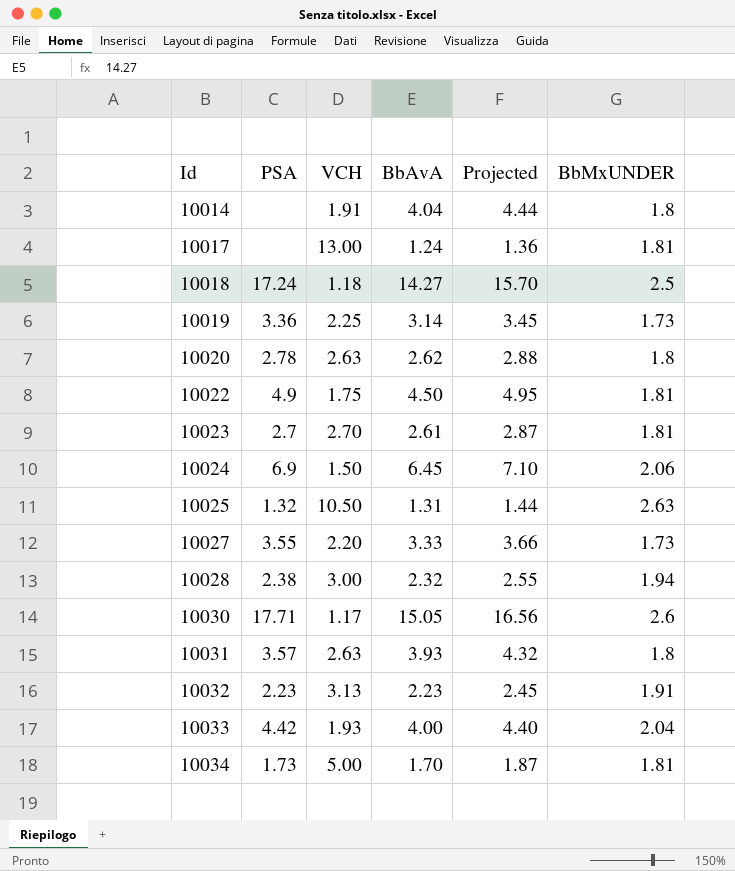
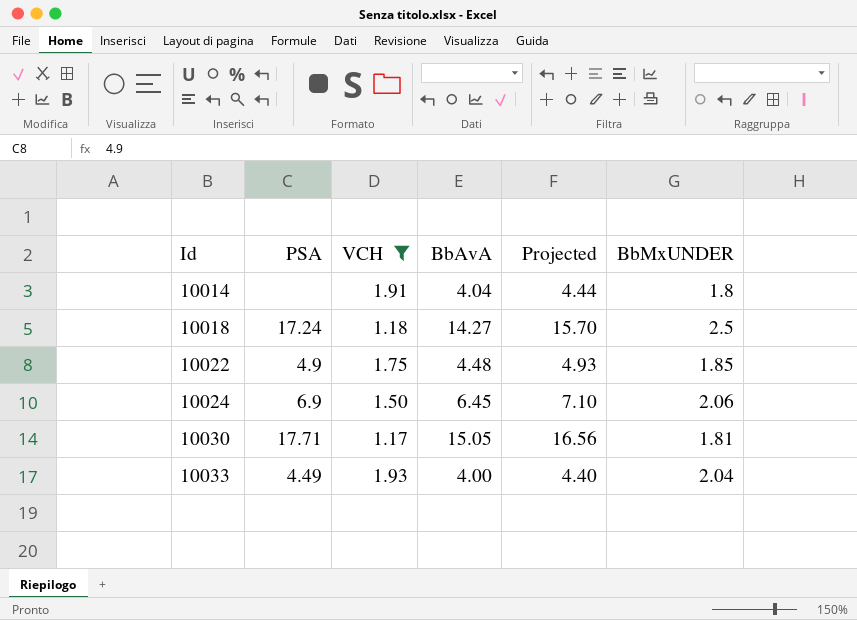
filter: none -> VCH <= 1.93
10022 | BbAvA: 4.50 -> 4.48
10022 | Projected: 4.95 -> 4.93
10022 | BbMxUNDER: 1.81 -> 1.85
10030 | BbMxUNDER: 2.6 -> 1.81
10033 | PSA: 4.42 -> 4.49

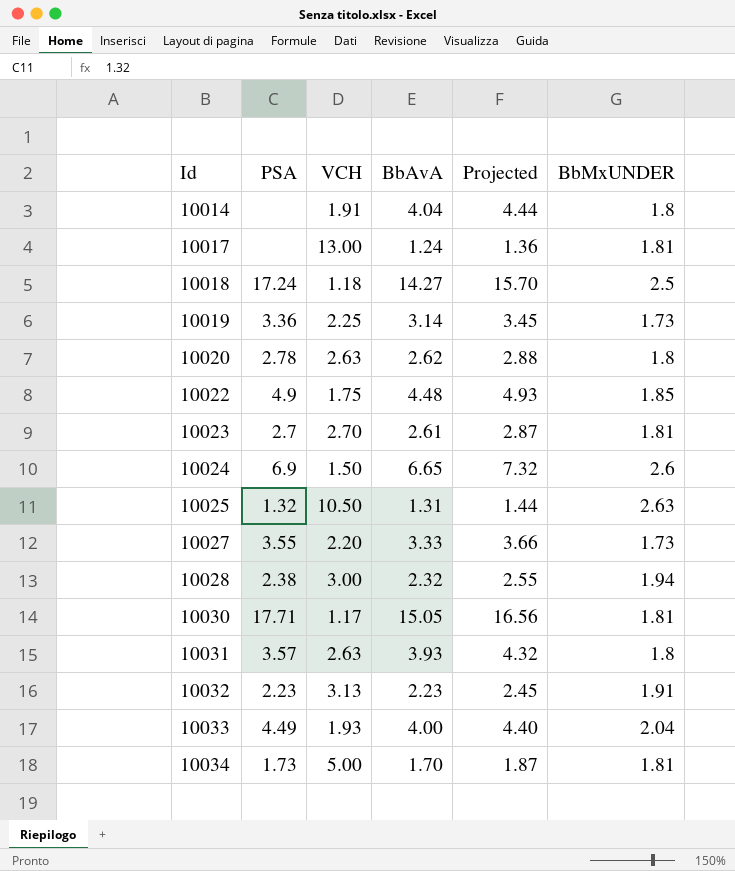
filter: VCH <= 1.93 -> none
10024 | BbAvA: 6.45 -> 6.65
10024 | Projected: 7.10 -> 7.32
10024 | BbMxUNDER: 2.06 -> 2.6

